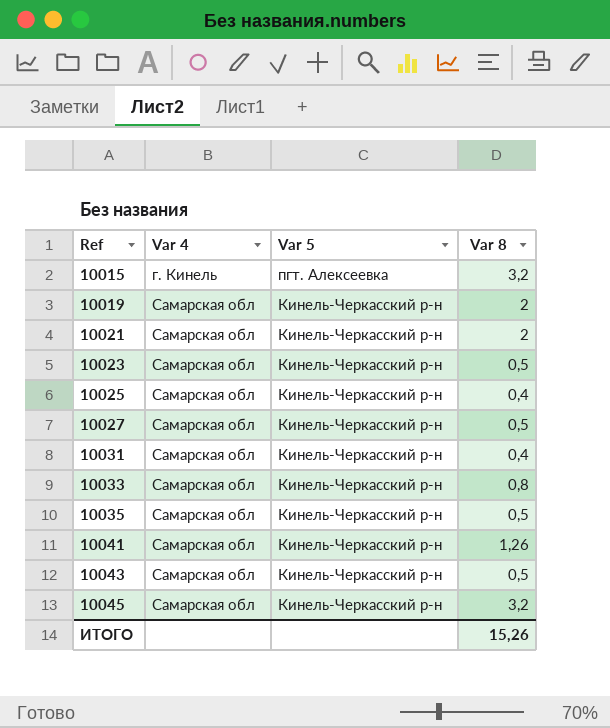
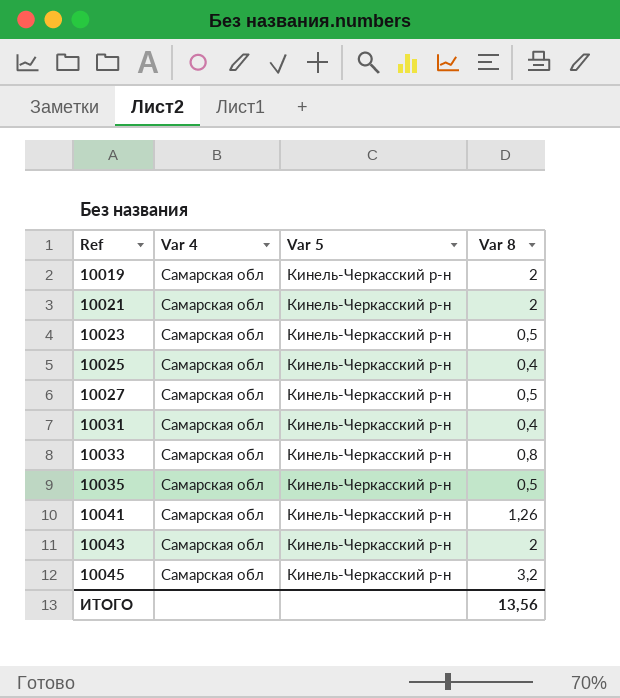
row 10015: г. Кинель | пгт. Алексеевка | 3,2 -> none
10043 | Var 8: 0,5 -> 2
ИТОГО | Var 8: 15,26 -> 13,56

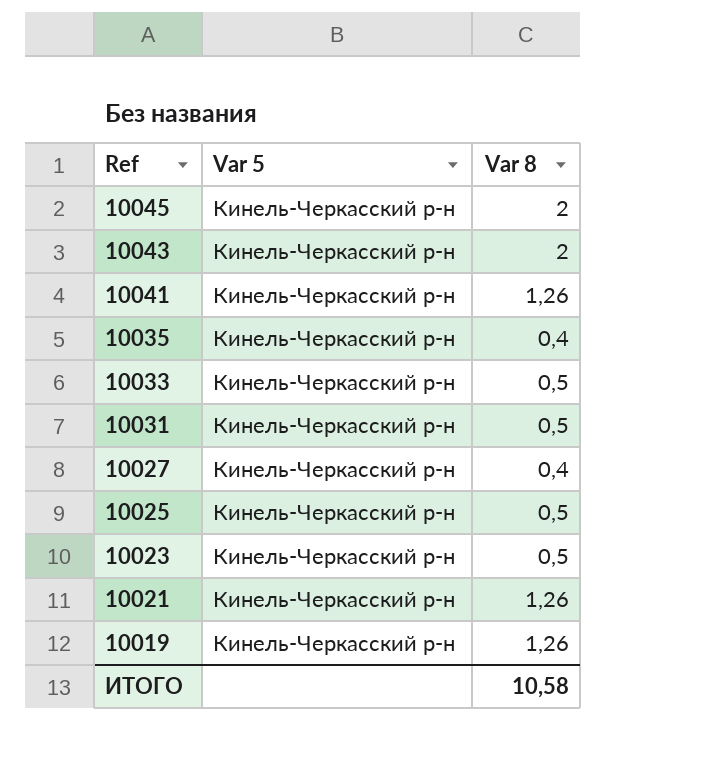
row order: Ref ascending -> Ref descending
column Var 4 | position: 2 -> none
10045 | Var 8: 3,2 -> 2
10035 | Var 8: 0,5 -> 0,4
10033 | Var 8: 0,8 -> 0,5
10031 | Var 8: 0,4 -> 0,5
10027 | Var 8: 0,5 -> 0,4
10025 | Var 8: 0,4 -> 0,5
10021 | Var 8: 2 -> 1,26
10019 | Var 8: 2 -> 1,26
ИТОГО | Var 8: 13,56 -> 10,58

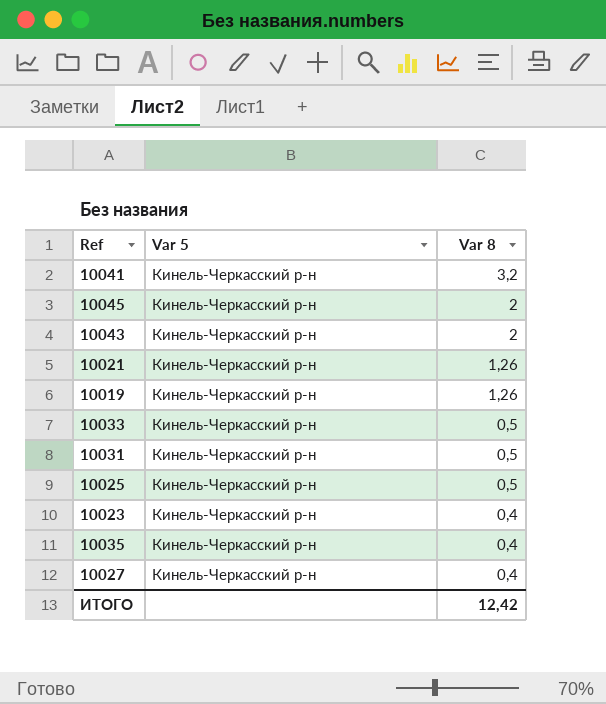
row order: Ref descending -> Var 8 descending
10041 | Var 8: 1,26 -> 3,2
10023 | Var 8: 0,5 -> 0,4
ИТОГО | Var 8: 10,58 -> 12,42

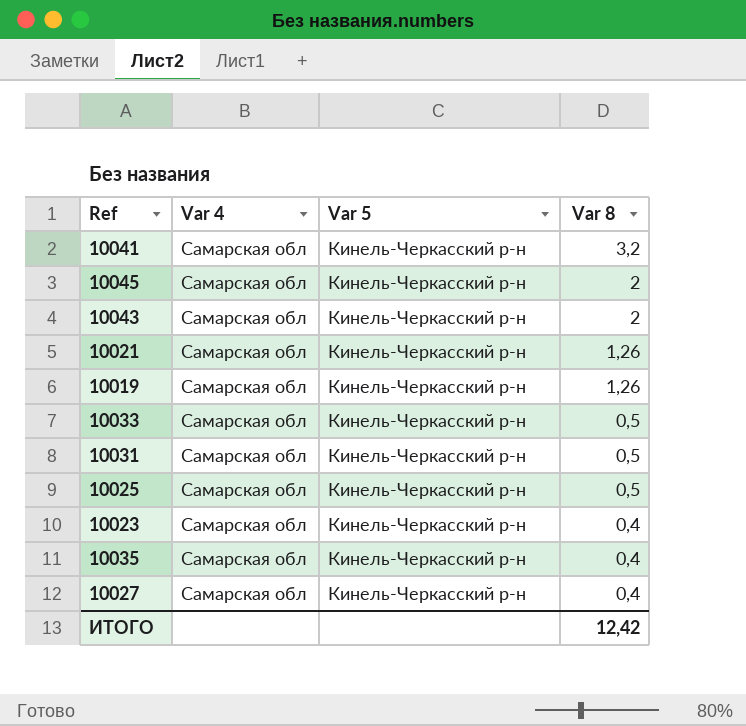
column Var 4 | position: none -> 2

